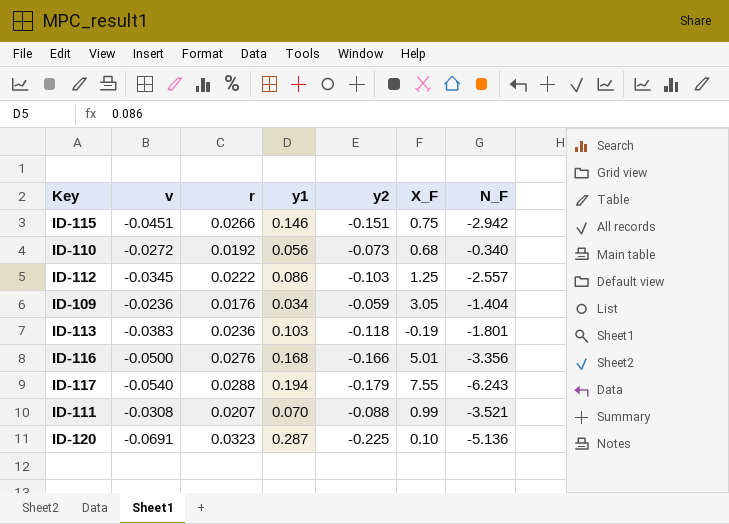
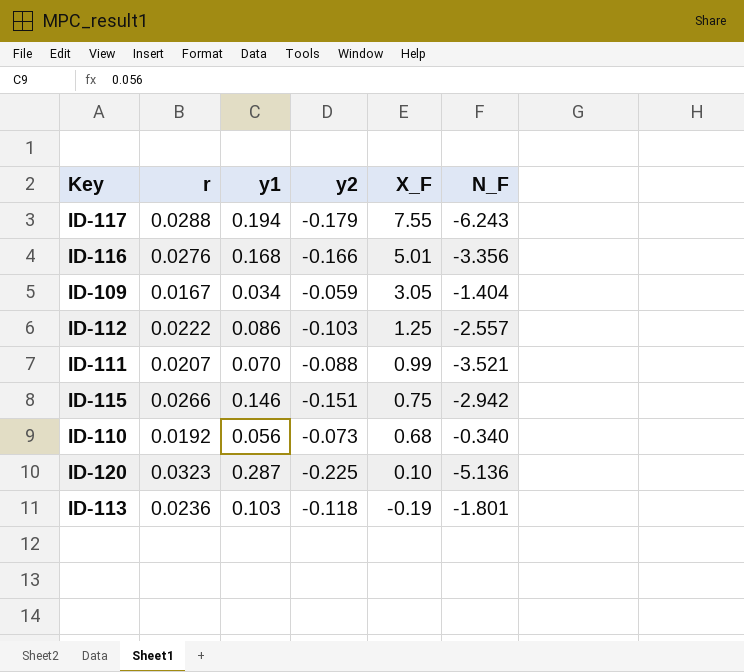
row order: none -> X_F descending
column v | position: 2 -> none
ID-109 | r: 0.0176 -> 0.0167

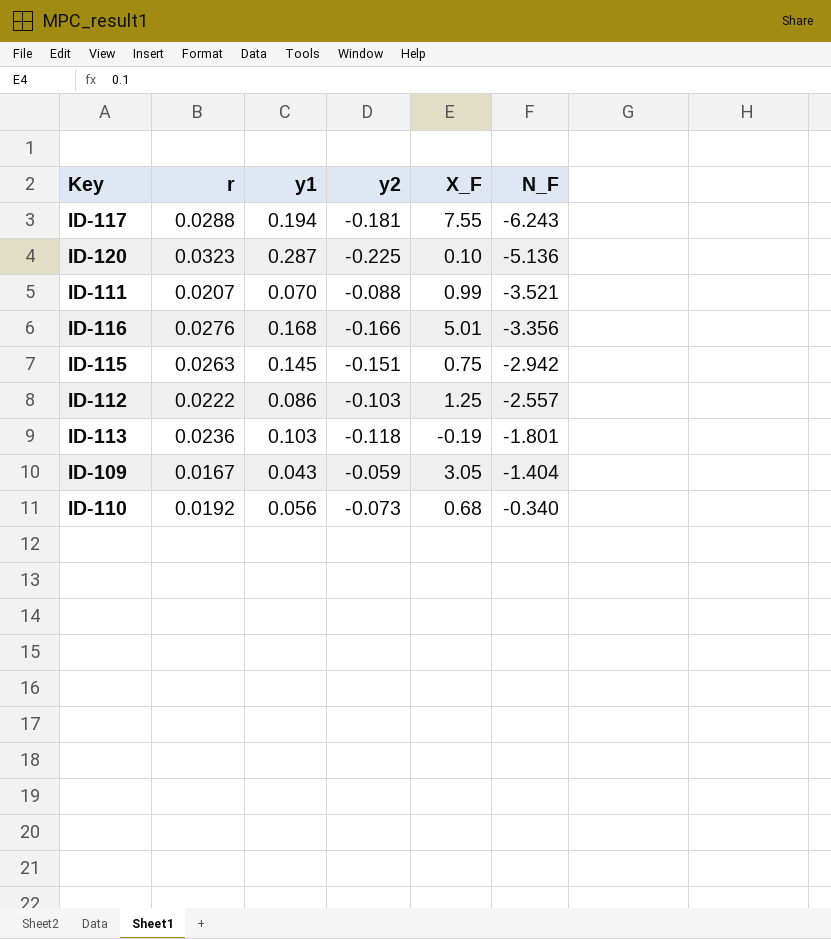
row order: X_F descending -> N_F ascending
ID-117 | y2: -0.179 -> -0.181
ID-115 | r: 0.0266 -> 0.0263
ID-115 | y1: 0.146 -> 0.145
ID-109 | y1: 0.034 -> 0.043

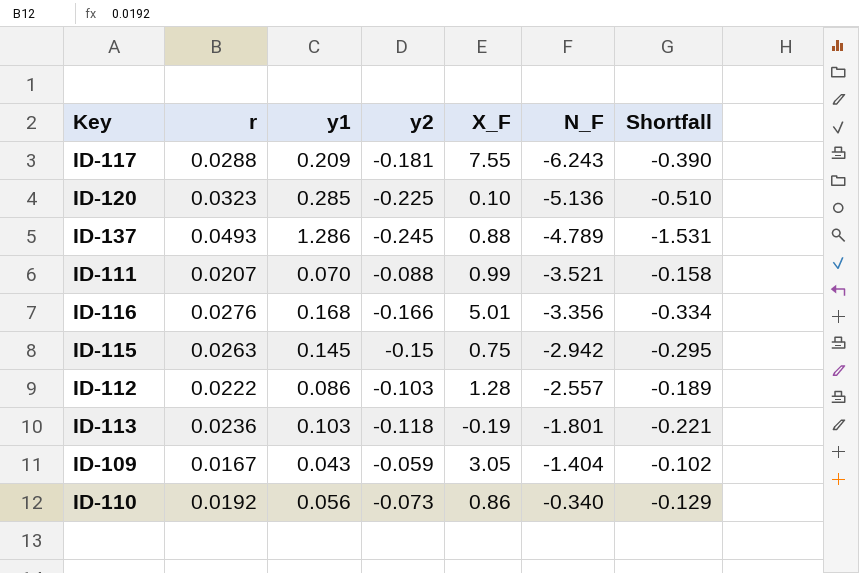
column Shortfall | formula: none -> [y2] - [y1]
ID-117 | y1: 0.194 -> 0.209
ID-120 | y1: 0.287 -> 0.285
row ID-137: none -> 0.0493 | 1.286 | -0.245 | 0.88 | -4.789 | -1.531
ID-115 | y2: -0.151 -> -0.15
ID-112 | X_F: 1.25 -> 1.28
ID-110 | X_F: 0.68 -> 0.86

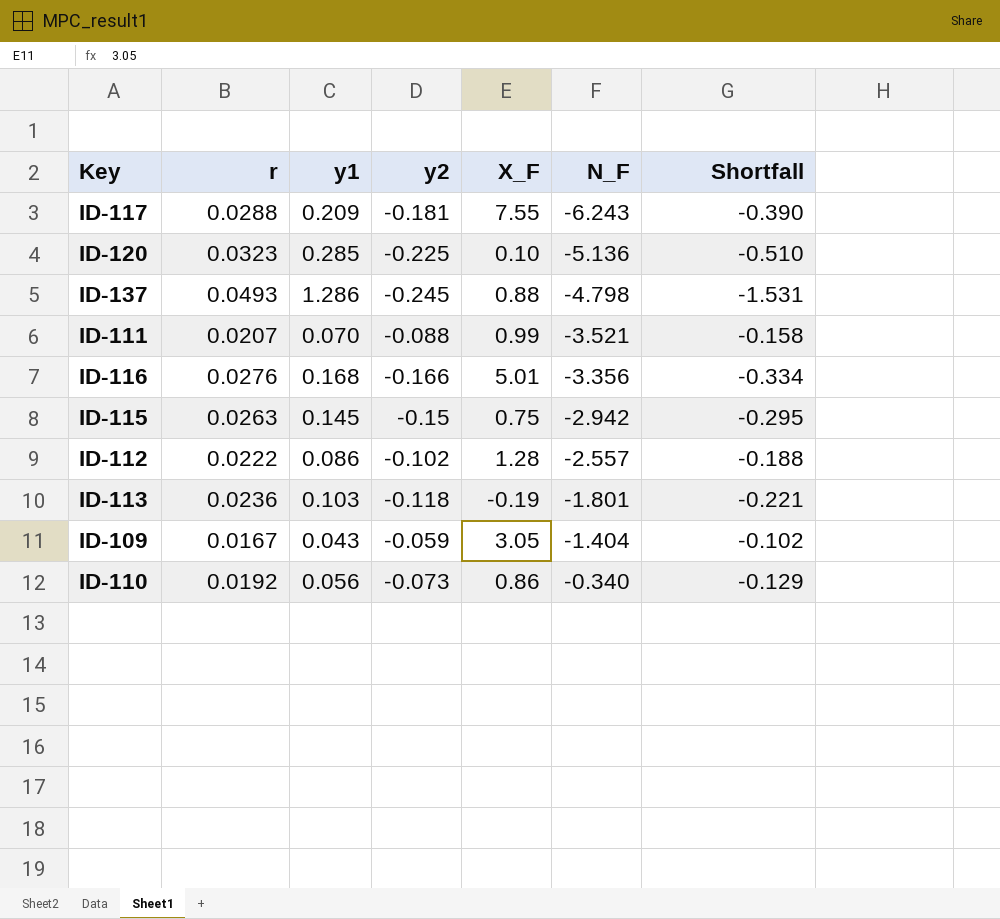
ID-137 | N_F: -4.789 -> -4.798
ID-112 | y2: -0.103 -> -0.102
ID-112 | Shortfall: -0.189 -> -0.188

